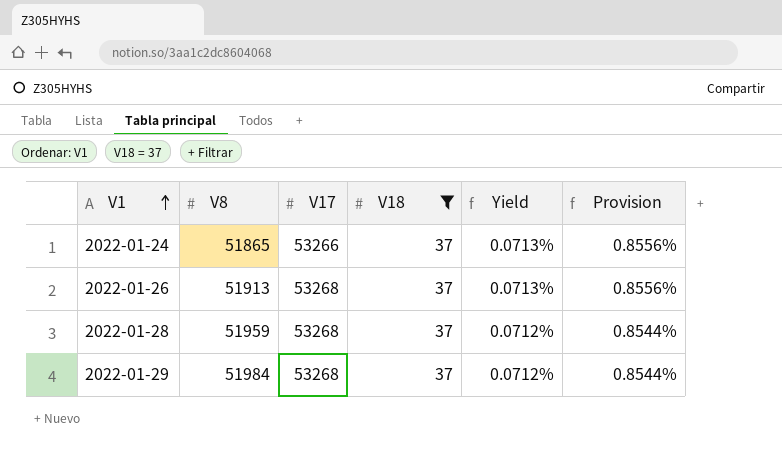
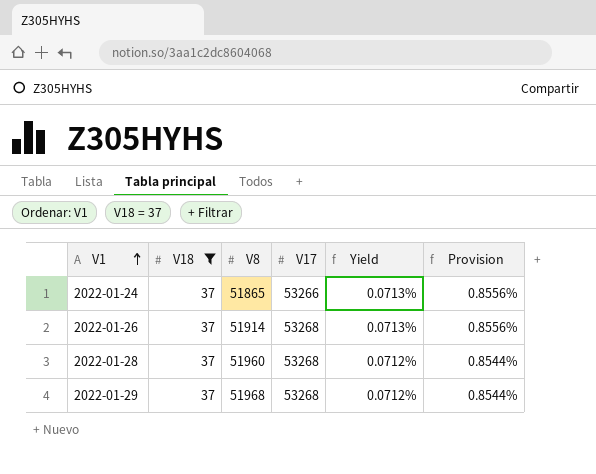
column V18 | position: 4 -> 2
2022-01-26 | V8: 51913 -> 51914
2022-01-28 | V8: 51959 -> 51960
2022-01-29 | V8: 51984 -> 51968

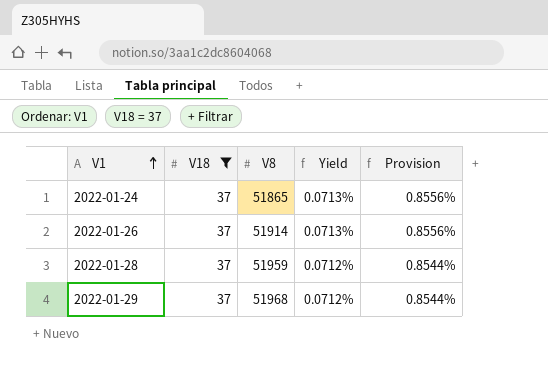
column V17 | position: 4 -> none
2022-01-28 | V8: 51960 -> 51959

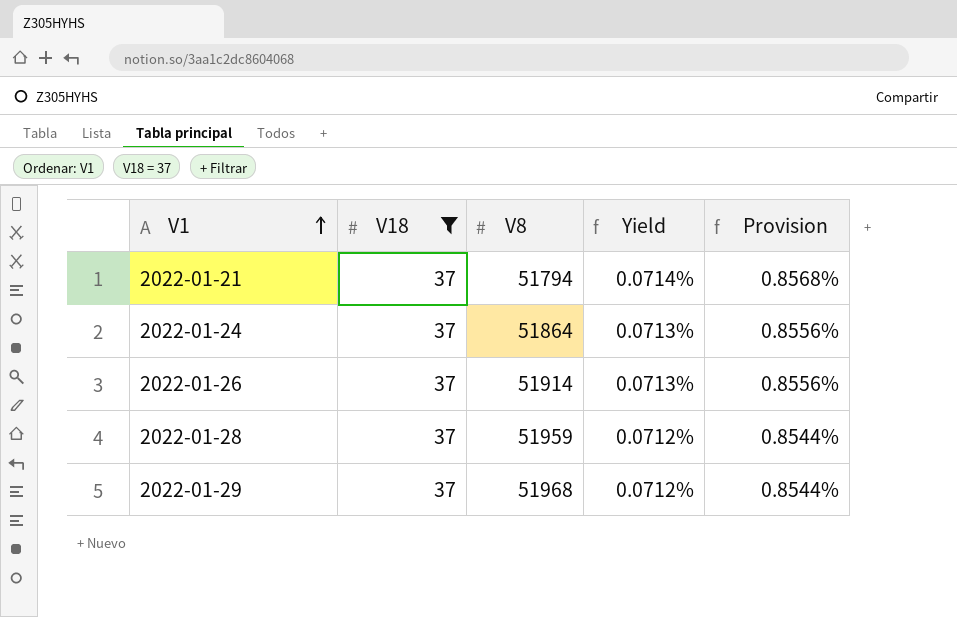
row 2022-01-21: none -> 37 | 51794 | 0.0714% | 0.8568%
2022-01-24 | V8: 51865 -> 51864

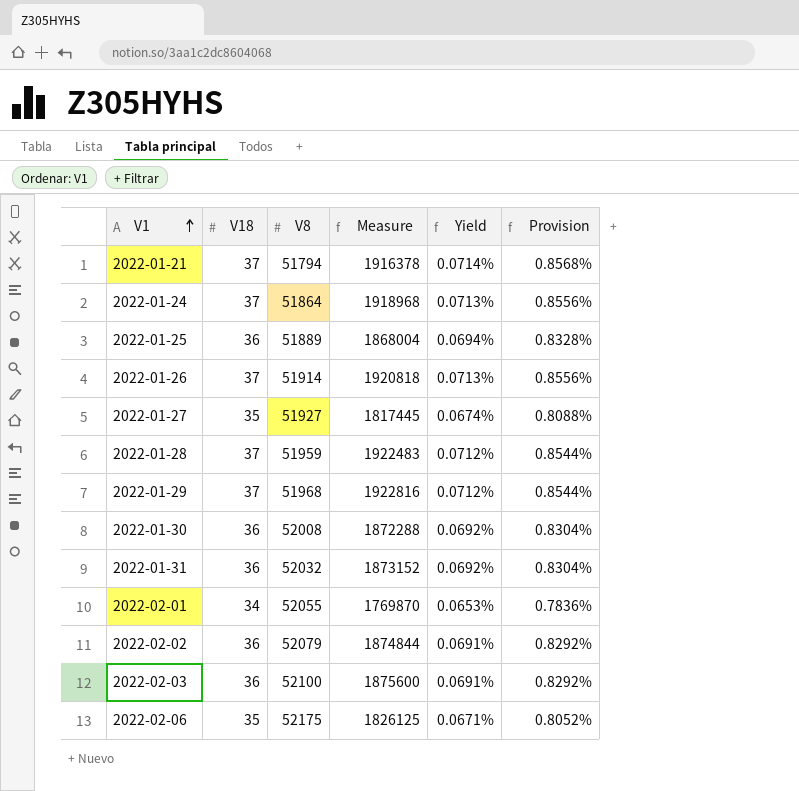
filter: V18 = 37 -> none
column Measure | formula: none -> [V18] * [V8]

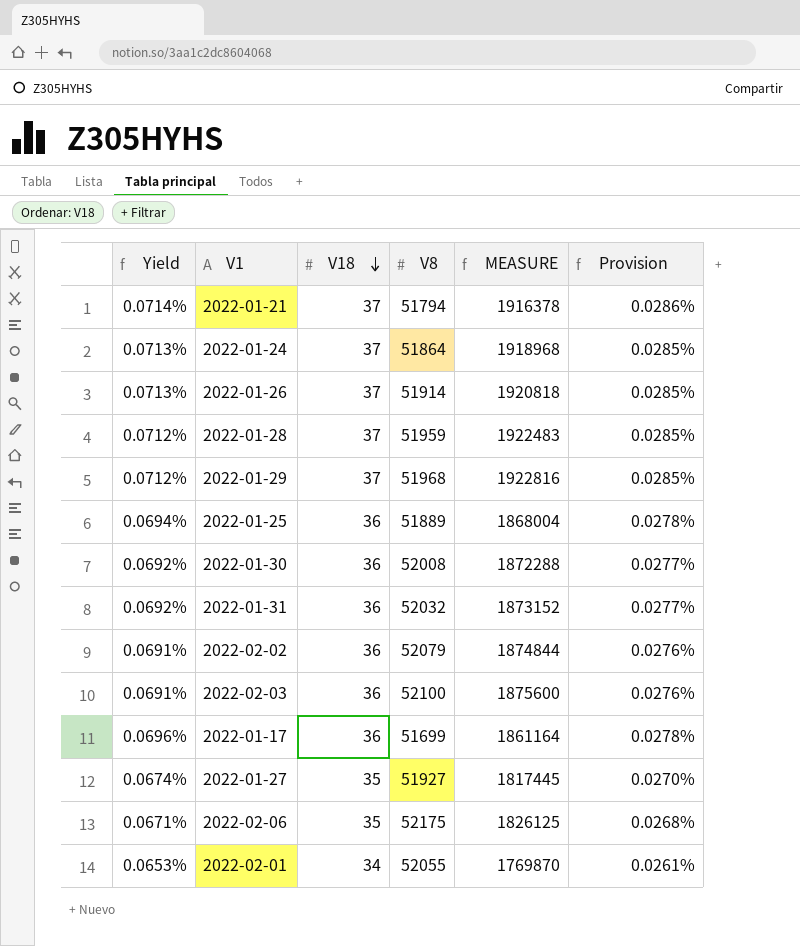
row order: V1 ascending -> V18 descending
column Yield | position: 5 -> 1
column name: Measure -> MEASURE
column Provision | formula: [Yield] * 12 -> [Yield] * 0.4
row 2022-01-17: none -> 0.0696% | 36 | 51699 | 1861164 | 0.0278%

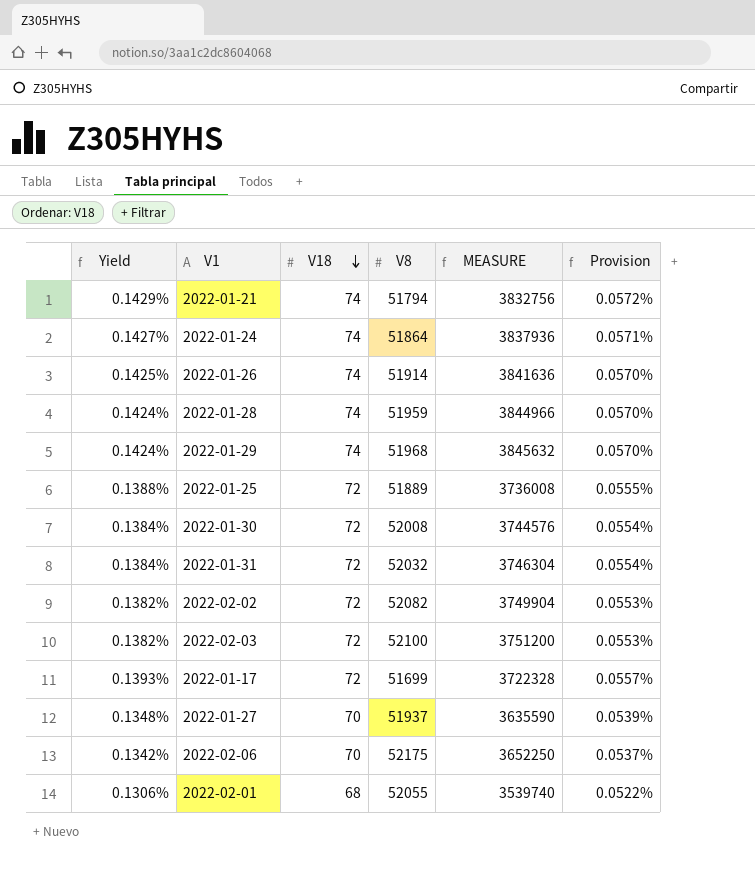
2022-01-21 | Yield: 0.0714% -> 0.1429%
2022-01-21 | V18: 37 -> 74
2022-01-21 | MEASURE: 1916378 -> 3832756
2022-01-21 | Provision: 0.0286% -> 0.0572%
2022-01-24 | Yield: 0.0713% -> 0.1427%
2022-01-24 | V18: 37 -> 74
2022-01-24 | MEASURE: 1918968 -> 3837936
2022-01-24 | Provision: 0.0285% -> 0.0571%
2022-01-26 | Yield: 0.0713% -> 0.1425%
2022-01-26 | V18: 37 -> 74
2022-01-26 | MEASURE: 1920818 -> 3841636
2022-01-26 | Provision: 0.0285% -> 0.0570%
2022-01-28 | Yield: 0.0712% -> 0.1424%
2022-01-28 | V18: 37 -> 74
2022-01-28 | MEASURE: 1922483 -> 3844966
2022-01-28 | Provision: 0.0285% -> 0.0570%
2022-01-29 | Yield: 0.0712% -> 0.1424%
2022-01-29 | V18: 37 -> 74
2022-01-29 | MEASURE: 1922816 -> 3845632
2022-01-29 | Provision: 0.0285% -> 0.0570%
2022-01-25 | Yield: 0.0694% -> 0.1388%
2022-01-25 | V18: 36 -> 72
2022-01-25 | MEASURE: 1868004 -> 3736008
2022-01-25 | Provision: 0.0278% -> 0.0555%
2022-01-30 | Yield: 0.0692% -> 0.1384%
2022-01-30 | V18: 36 -> 72
2022-01-30 | MEASURE: 1872288 -> 3744576
2022-01-30 | Provision: 0.0277% -> 0.0554%
2022-01-31 | Yield: 0.0692% -> 0.1384%
2022-01-31 | V18: 36 -> 72
2022-01-31 | MEASURE: 1873152 -> 3746304
2022-01-31 | Provision: 0.0277% -> 0.0554%
2022-02-02 | Yield: 0.0691% -> 0.1382%
2022-02-02 | V18: 36 -> 72
2022-02-02 | V8: 52079 -> 52082
2022-02-02 | MEASURE: 1874844 -> 3749904
2022-02-02 | Provision: 0.0276% -> 0.0553%
2022-02-03 | Yield: 0.0691% -> 0.1382%
2022-02-03 | V18: 36 -> 72
2022-02-03 | MEASURE: 1875600 -> 3751200
2022-02-03 | Provision: 0.0276% -> 0.0553%
2022-01-17 | Yield: 0.0696% -> 0.1393%
2022-01-17 | V18: 36 -> 72
2022-01-17 | MEASURE: 1861164 -> 3722328
2022-01-17 | Provision: 0.0278% -> 0.0557%
2022-01-27 | Yield: 0.0674% -> 0.1348%
2022-01-27 | V18: 35 -> 70
2022-01-27 | V8: 51927 -> 51937
2022-01-27 | MEASURE: 1817445 -> 3635590
2022-01-27 | Provision: 0.0270% -> 0.0539%
2022-02-06 | Yield: 0.0671% -> 0.1342%
2022-02-06 | V18: 35 -> 70
2022-02-06 | MEASURE: 1826125 -> 3652250
2022-02-06 | Provision: 0.0268% -> 0.0537%
2022-02-01 | Yield: 0.0653% -> 0.1306%
2022-02-01 | V18: 34 -> 68
2022-02-01 | MEASURE: 1769870 -> 3539740
2022-02-01 | Provision: 0.0261% -> 0.0522%

